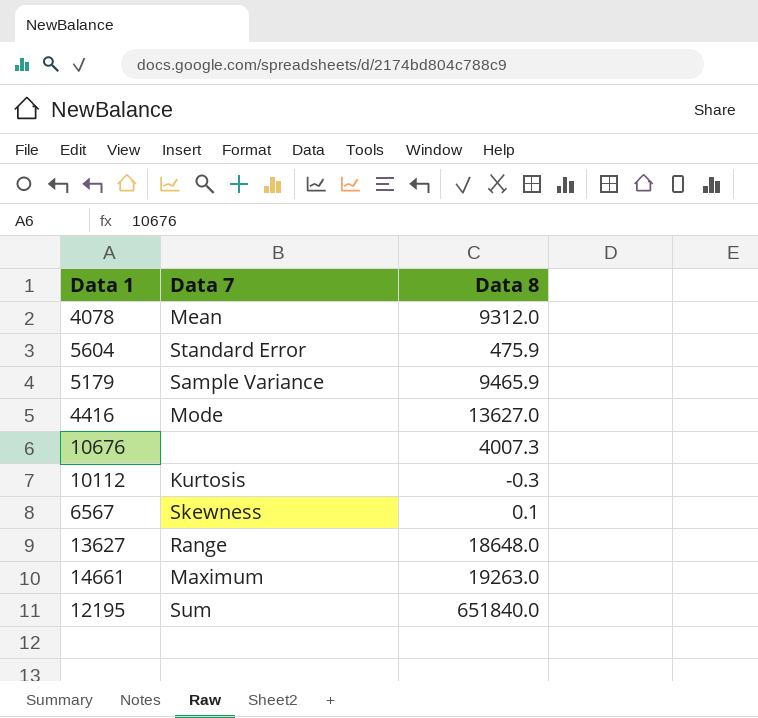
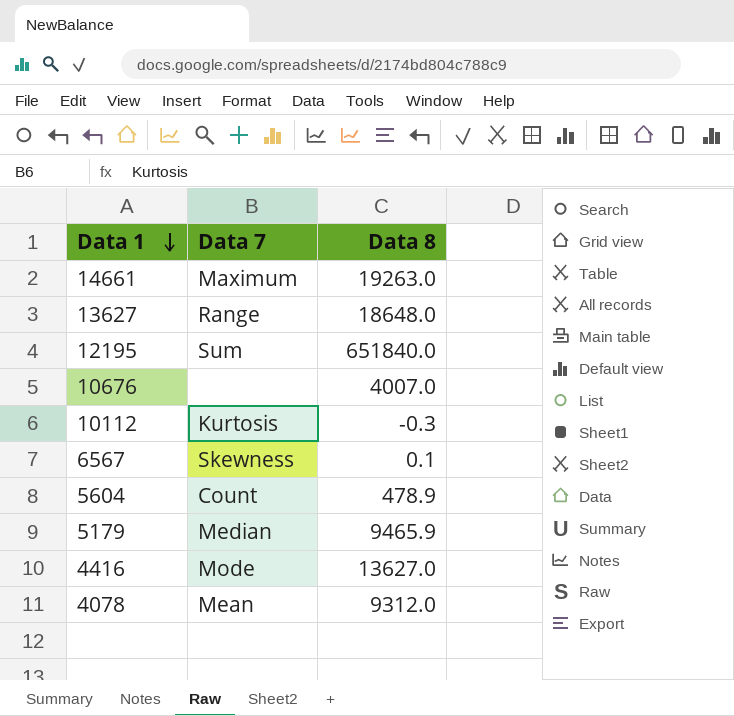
row order: none -> Data 1 descending
10676 | Data 8: 4007.3 -> 4007.0
5604 | Data 7: Standard Error -> Count
5604 | Data 8: 475.9 -> 478.9
5179 | Data 7: Sample Variance -> Median

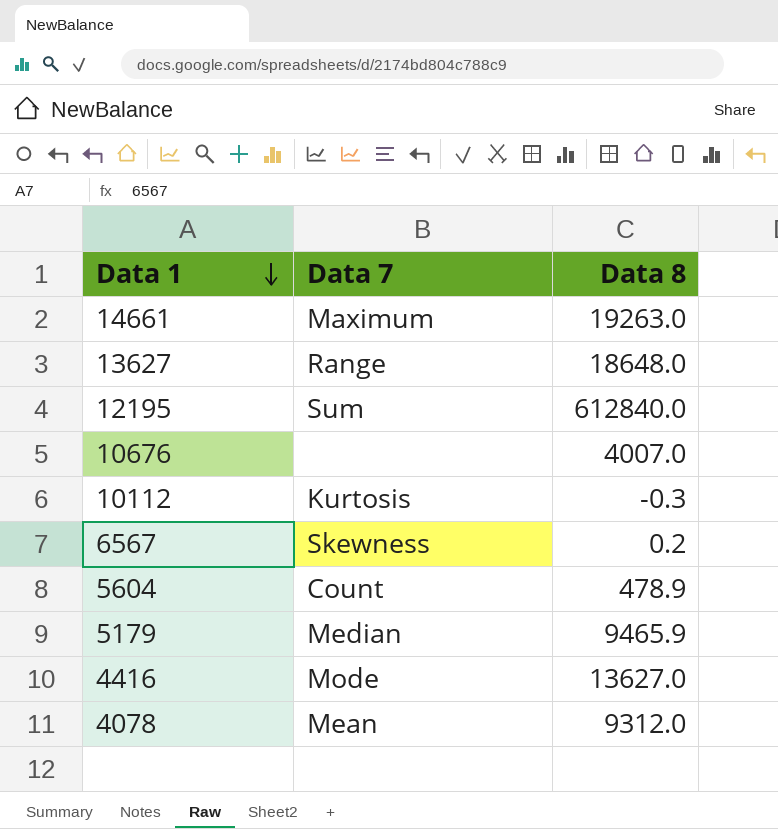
12195 | Data 8: 651840.0 -> 612840.0
6567 | Data 8: 0.1 -> 0.2

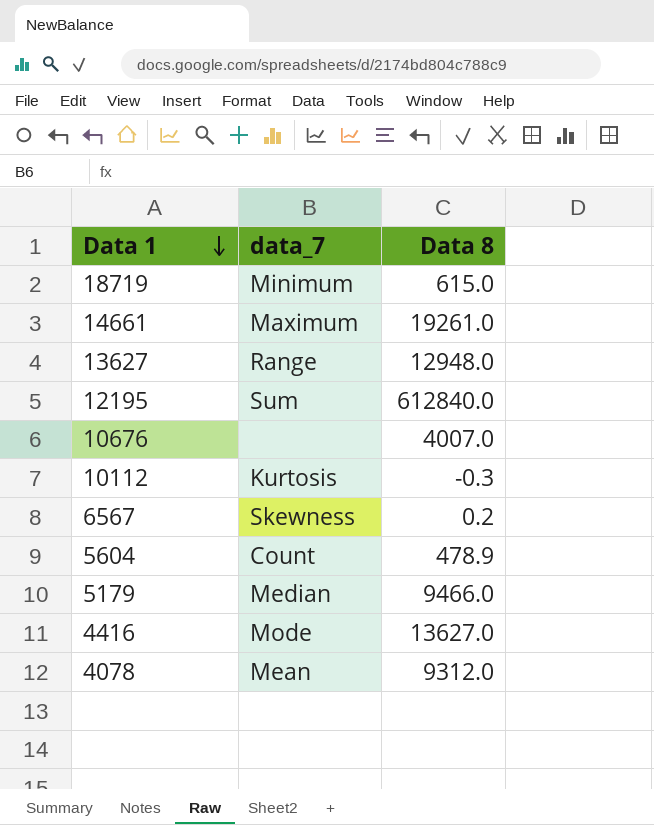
column name: Data 7 -> data_7
row 18719: none -> Minimum | 615.0
14661 | Data 8: 19263.0 -> 19261.0
13627 | Data 8: 18648.0 -> 12948.0
5179 | Data 8: 9465.9 -> 9466.0

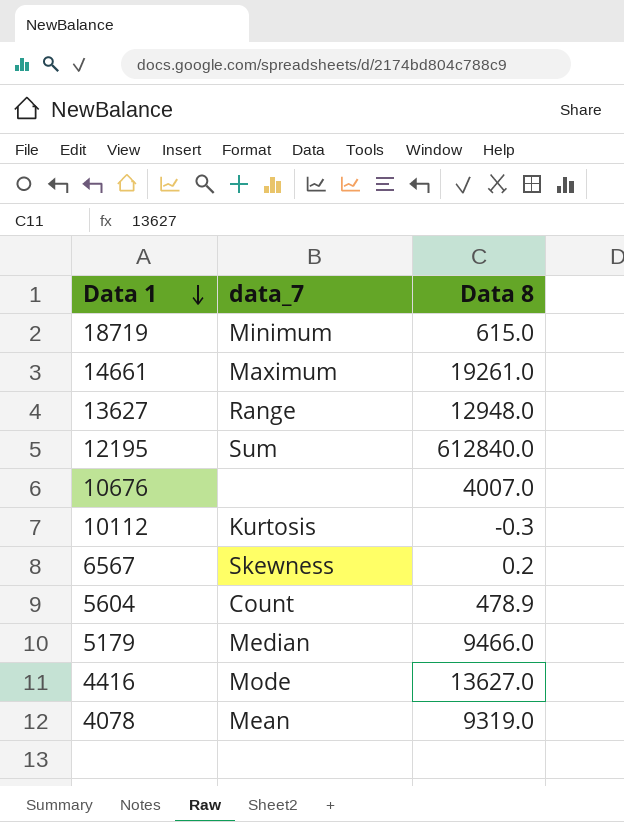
4078 | Data 8: 9312.0 -> 9319.0

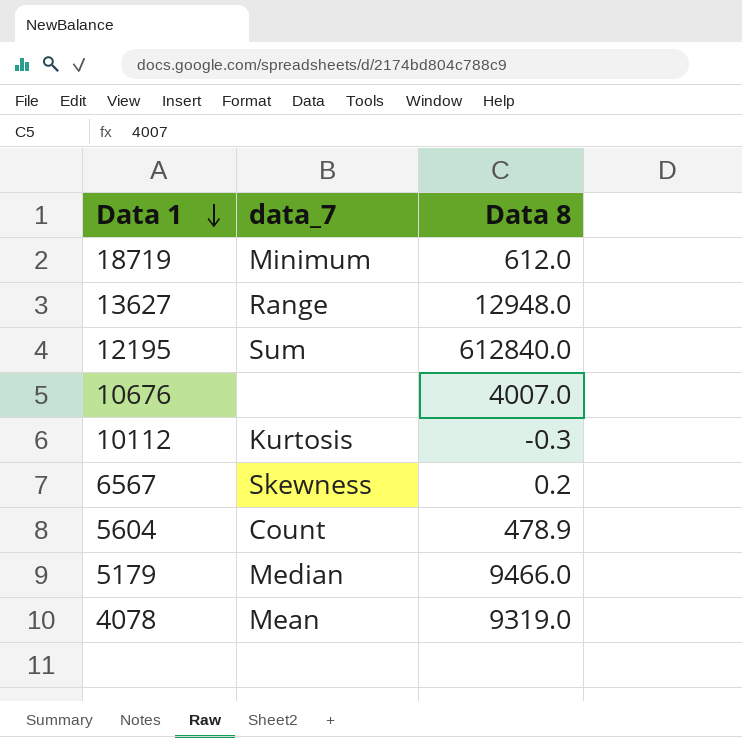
row 14661: Maximum | 19261.0 -> none
row 4416: Mode | 13627.0 -> none
18719 | Data 8: 615.0 -> 612.0

